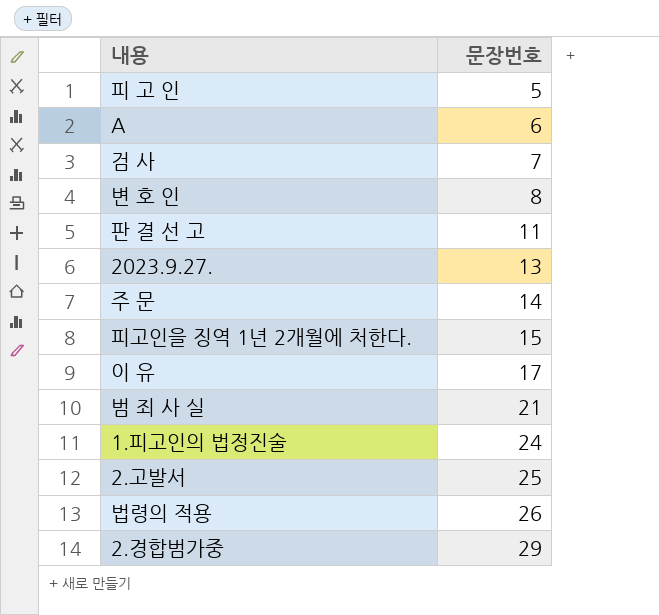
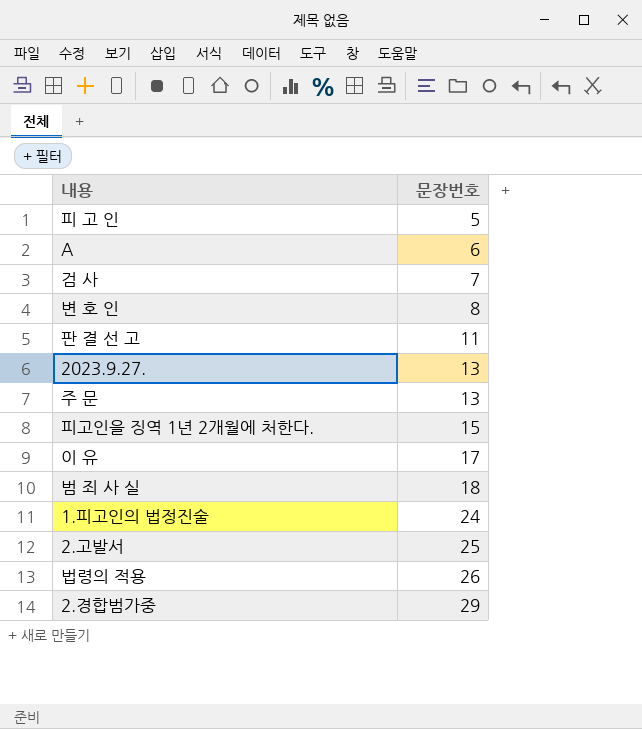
주 문 | 문장번호: 14 -> 13
범 죄 사 실 | 문장번호: 21 -> 18

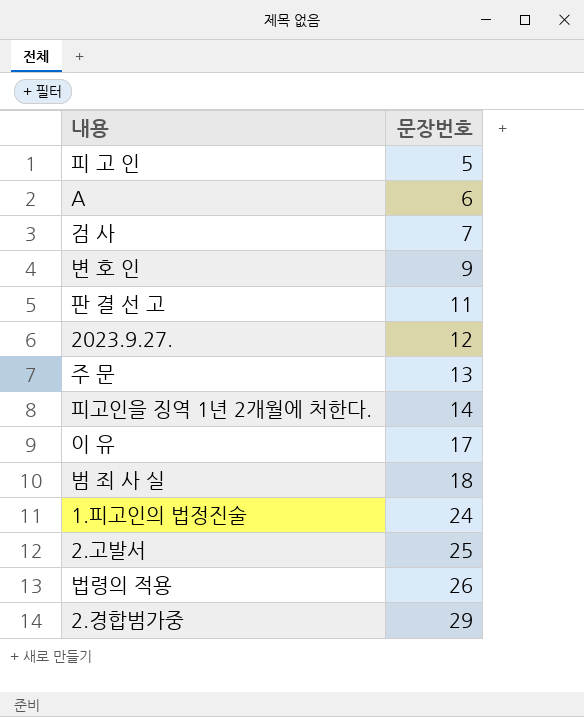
변 호 인 | 문장번호: 8 -> 9
2023.9.27. | 문장번호: 13 -> 12
피고인을 징역 1년 2개월에 처한다. | 문장번호: 15 -> 14

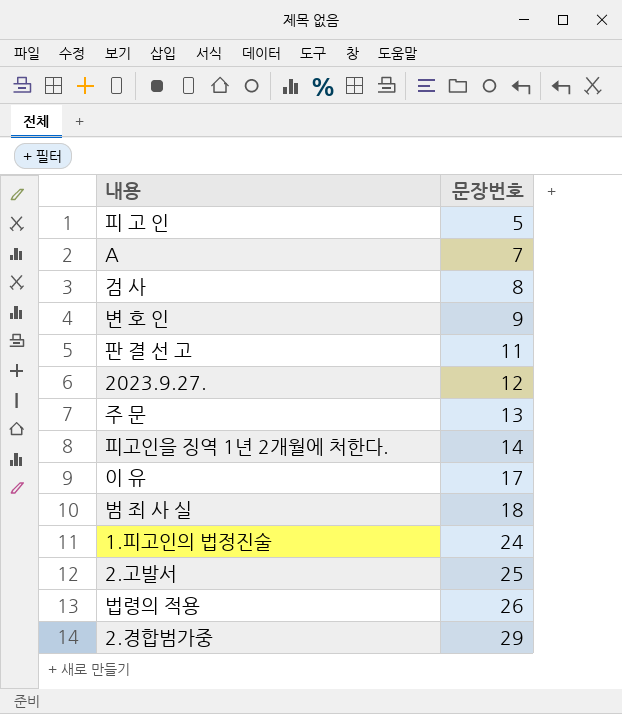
A | 문장번호: 6 -> 7
검 사 | 문장번호: 7 -> 8

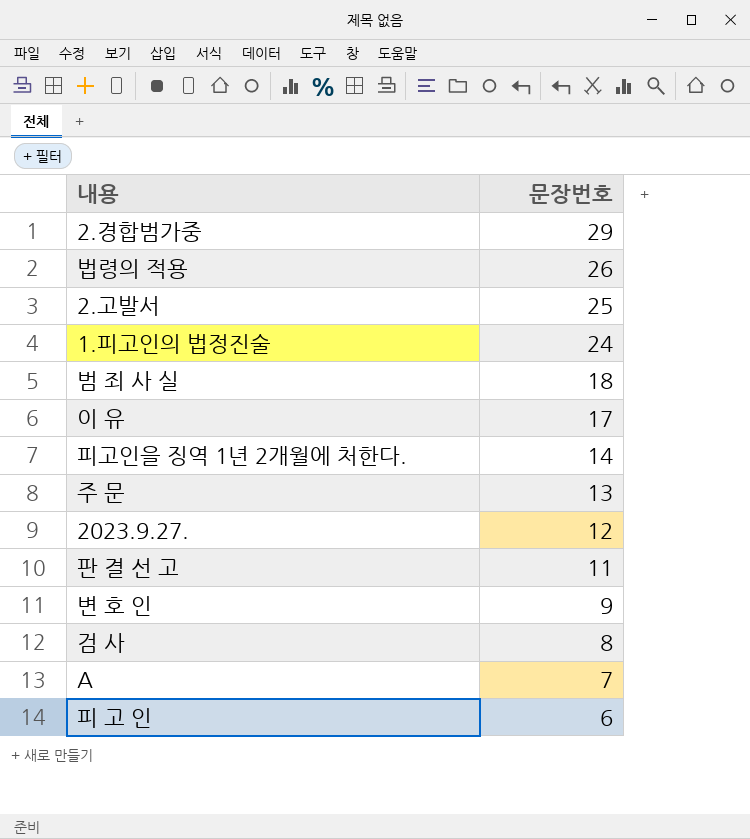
row order: 문장번호 ascending -> 문장번호 descending
피 고 인 | 문장번호: 5 -> 6

